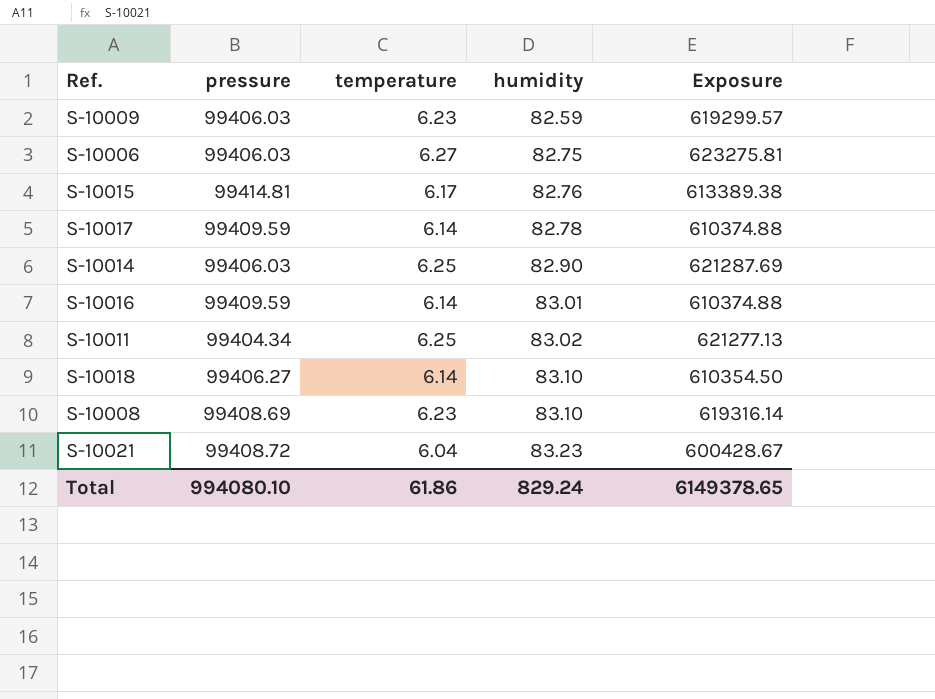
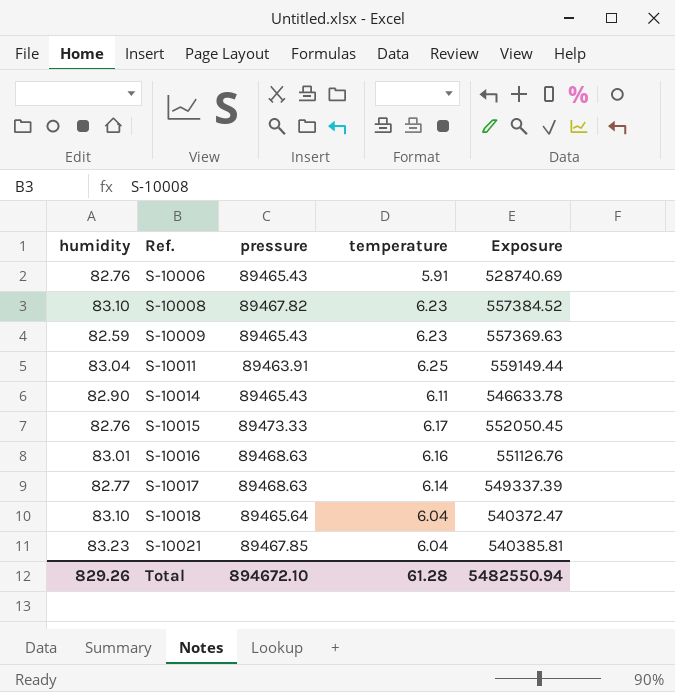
row order: humidity ascending -> Ref. ascending
column humidity | position: 4 -> 1
S-10006 | humidity: 82.75 -> 82.76
S-10006 | pressure: 99406.03 -> 89465.43
S-10006 | temperature: 6.27 -> 5.91
S-10006 | Exposure: 623275.81 -> 528740.69
S-10008 | pressure: 99408.69 -> 89467.82
S-10008 | Exposure: 619316.14 -> 557384.52
S-10009 | pressure: 99406.03 -> 89465.43
S-10009 | Exposure: 619299.57 -> 557369.63
S-10011 | humidity: 83.02 -> 83.04
S-10011 | pressure: 99404.34 -> 89463.91
S-10011 | Exposure: 621277.13 -> 559149.44
S-10014 | pressure: 99406.03 -> 89465.43
S-10014 | temperature: 6.25 -> 6.11
S-10014 | Exposure: 621287.69 -> 546633.78
S-10015 | pressure: 99414.81 -> 89473.33
S-10015 | Exposure: 613389.38 -> 552050.45
S-10016 | pressure: 99409.59 -> 89468.63
S-10016 | temperature: 6.14 -> 6.16
S-10016 | Exposure: 610374.88 -> 551126.76
S-10017 | humidity: 82.78 -> 82.77
S-10017 | pressure: 99409.59 -> 89468.63
S-10017 | Exposure: 610374.88 -> 549337.39
S-10018 | pressure: 99406.27 -> 89465.64
S-10018 | temperature: 6.14 -> 6.04
S-10018 | Exposure: 610354.50 -> 540372.47
S-10021 | pressure: 99408.72 -> 89467.85
S-10021 | Exposure: 600428.67 -> 540385.81
Total | humidity: 829.24 -> 829.26
Total | pressure: 994080.10 -> 894672.10
Total | temperature: 61.86 -> 61.28
Total | Exposure: 6149378.65 -> 5482550.94

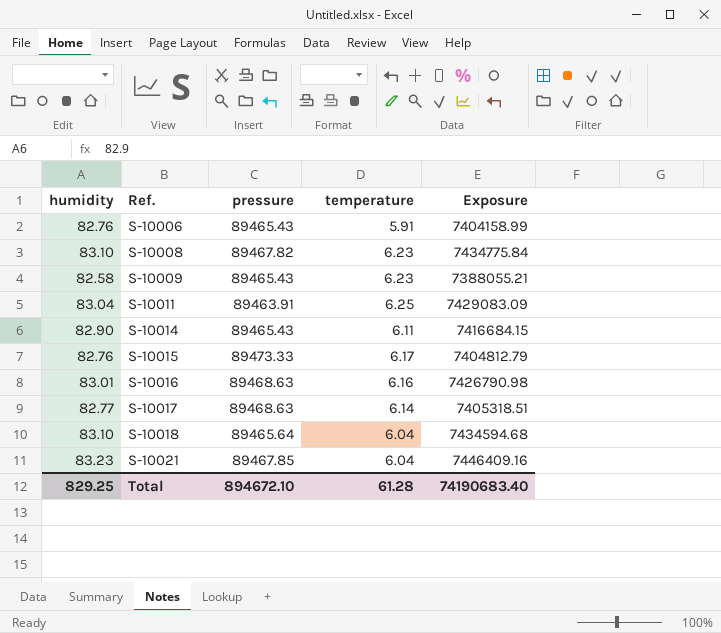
column Exposure | formula: [pressure] * [temperature] -> [humidity] * [pressure]
S-10009 | humidity: 82.59 -> 82.58
Total | humidity: 829.26 -> 829.25
Total | Exposure: 5482550.94 -> 74190683.40

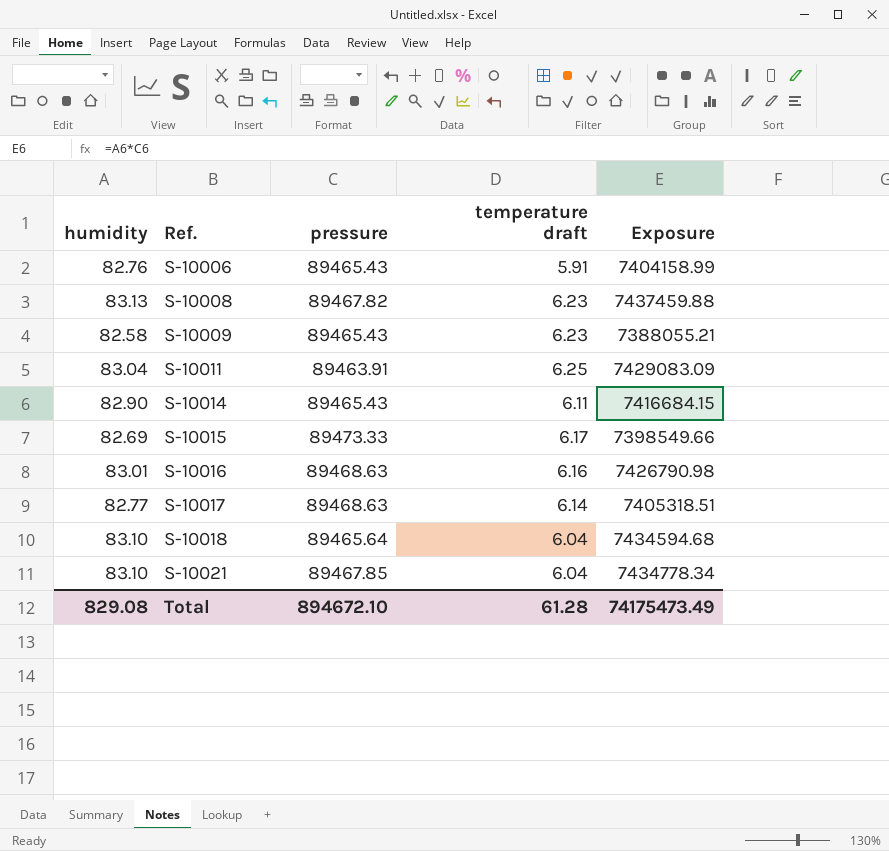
column name: temperature -> temperature draft
S-10008 | humidity: 83.10 -> 83.13
S-10008 | Exposure: 7434775.84 -> 7437459.88
S-10015 | humidity: 82.76 -> 82.69
S-10015 | Exposure: 7404812.79 -> 7398549.66
S-10021 | humidity: 83.23 -> 83.10
S-10021 | Exposure: 7446409.16 -> 7434778.34
Total | humidity: 829.25 -> 829.08
Total | Exposure: 74190683.40 -> 74175473.49

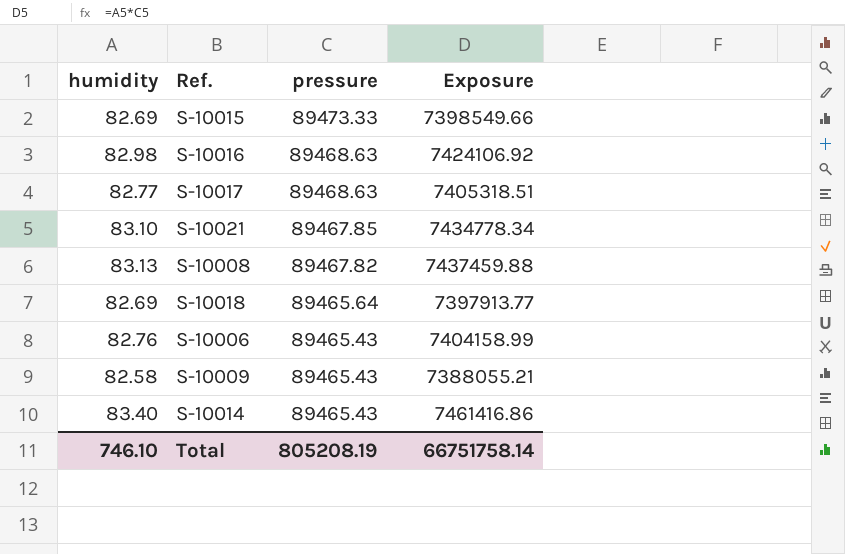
row order: Ref. ascending -> pressure descending
column temperature draft | position: 4 -> none
row S-10011: 83.04 | 89463.91 | 6.25 | 7429083.09 -> none
S-10016 | humidity: 83.01 -> 82.98
S-10016 | Exposure: 7426790.98 -> 7424106.92
S-10018 | humidity: 83.10 -> 82.69
S-10018 | Exposure: 7434594.68 -> 7397913.77
S-10014 | humidity: 82.90 -> 83.40
S-10014 | Exposure: 7416684.15 -> 7461416.86
Total | humidity: 829.08 -> 746.10
Total | pressure: 894672.10 -> 805208.19
Total | Exposure: 74175473.49 -> 66751758.14

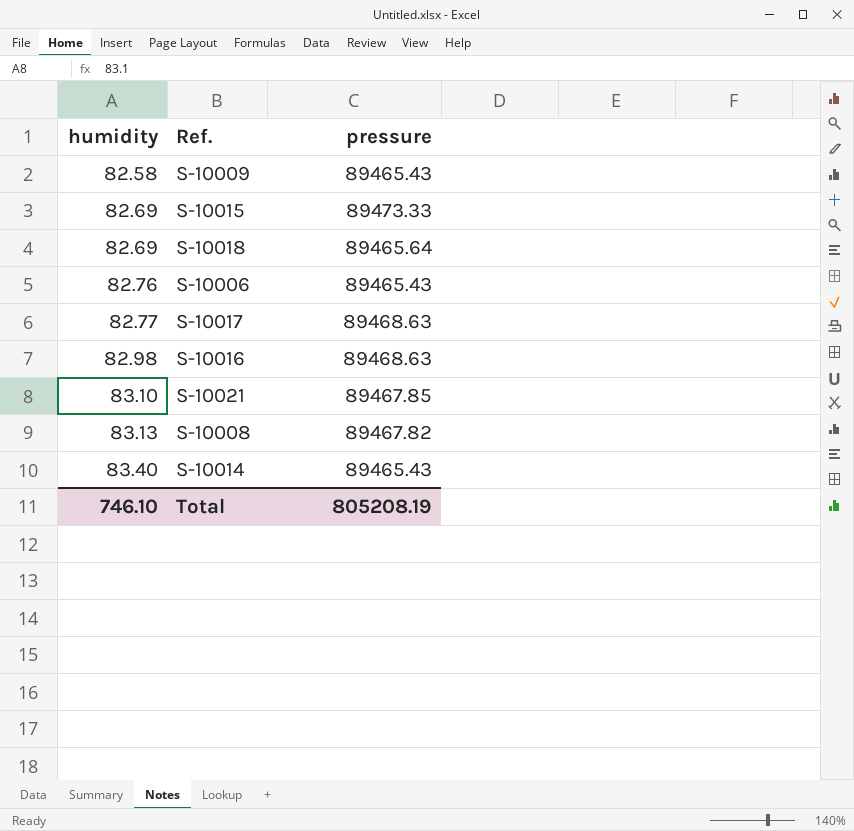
row order: pressure descending -> humidity ascending
column Exposure | formula: [humidity] * [pressure] -> none

